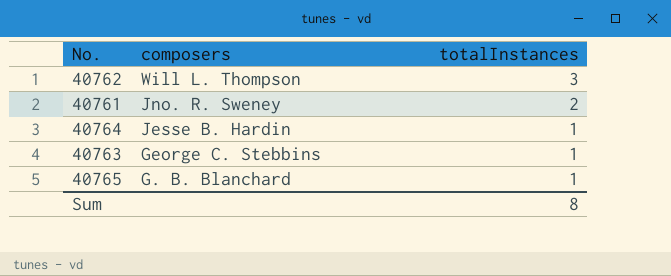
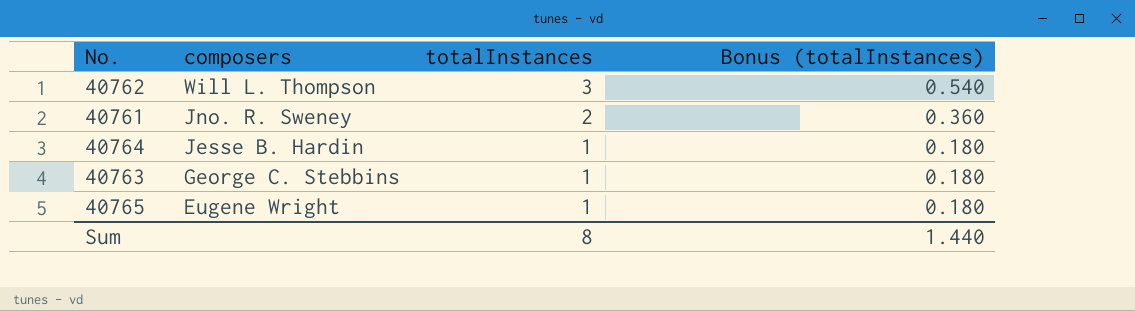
column Bonus (totalInstances) | formula: none -> [totalInstances] * 0.18
40765 | composers: G. B. Blanchard -> Eugene Wright

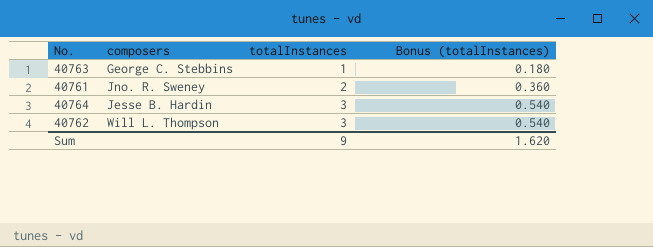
row order: composers descending -> totalInstances ascending
row 40765: Eugene Wright | 1 | 0.180 -> none
40764 | totalInstances: 1 -> 3
40764 | Bonus (totalInstances): 0.180 -> 0.540
Sum | totalInstances: 8 -> 9
Sum | Bonus (totalInstances): 1.440 -> 1.620

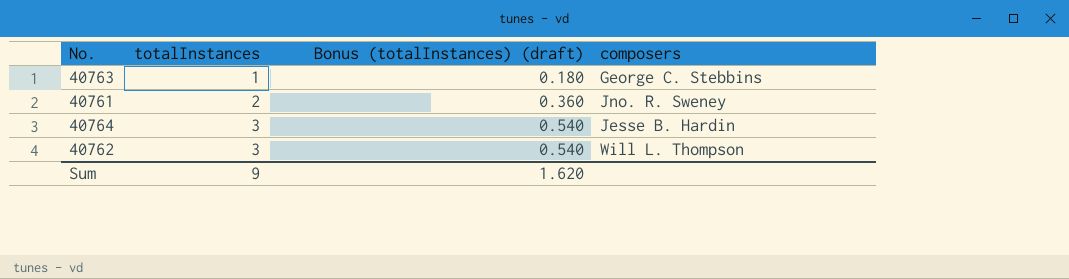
column name: Bonus (totalInstances) -> Bonus (totalInstances) (draft)
column composers | position: 2 -> 4

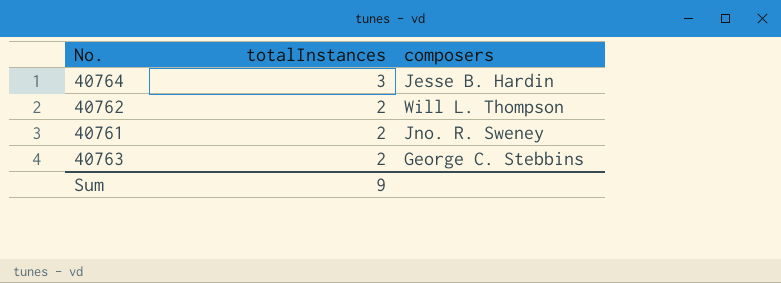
row order: totalInstances ascending -> totalInstances descending
column Bonus (totalInstances) (draft) | formula: [totalInstances] * 0.18 -> none
40762 | totalInstances: 3 -> 2
40763 | totalInstances: 1 -> 2

